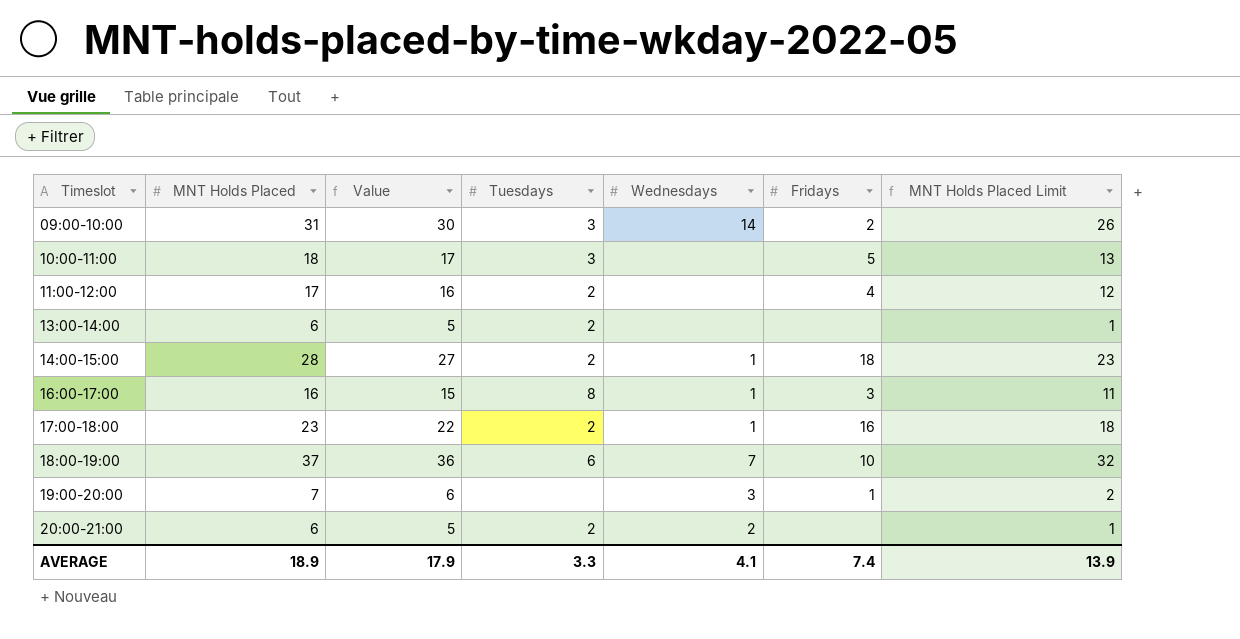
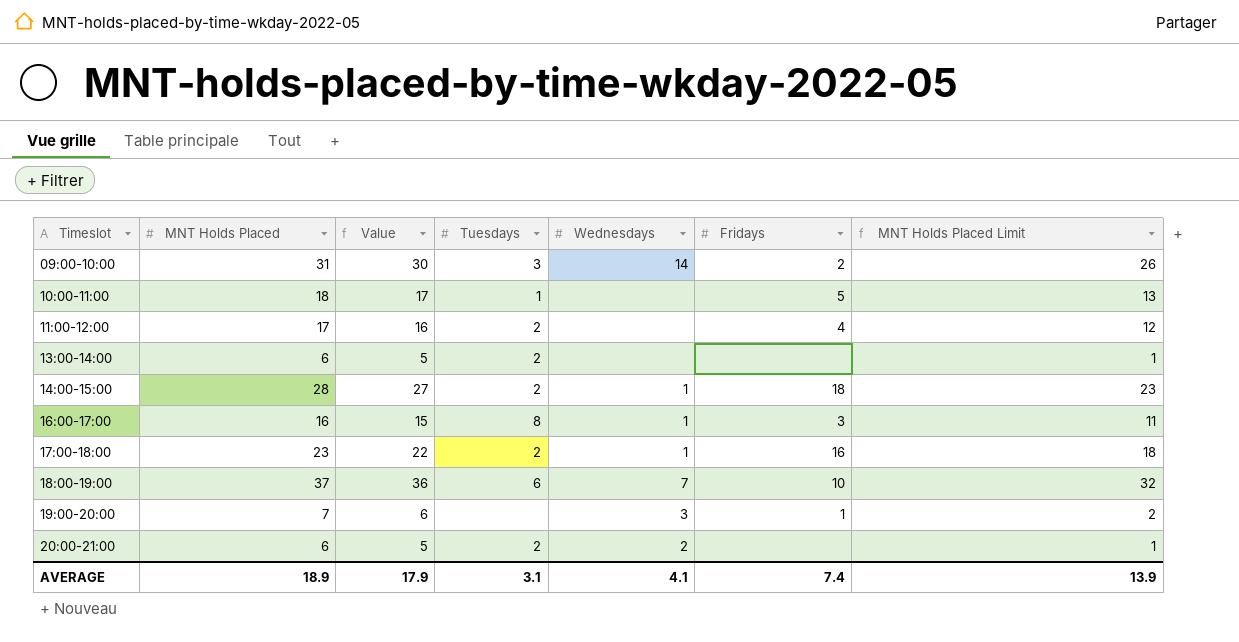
10:00-11:00 | Tuesdays: 3 -> 1
AVERAGE | Tuesdays: 3.3 -> 3.1

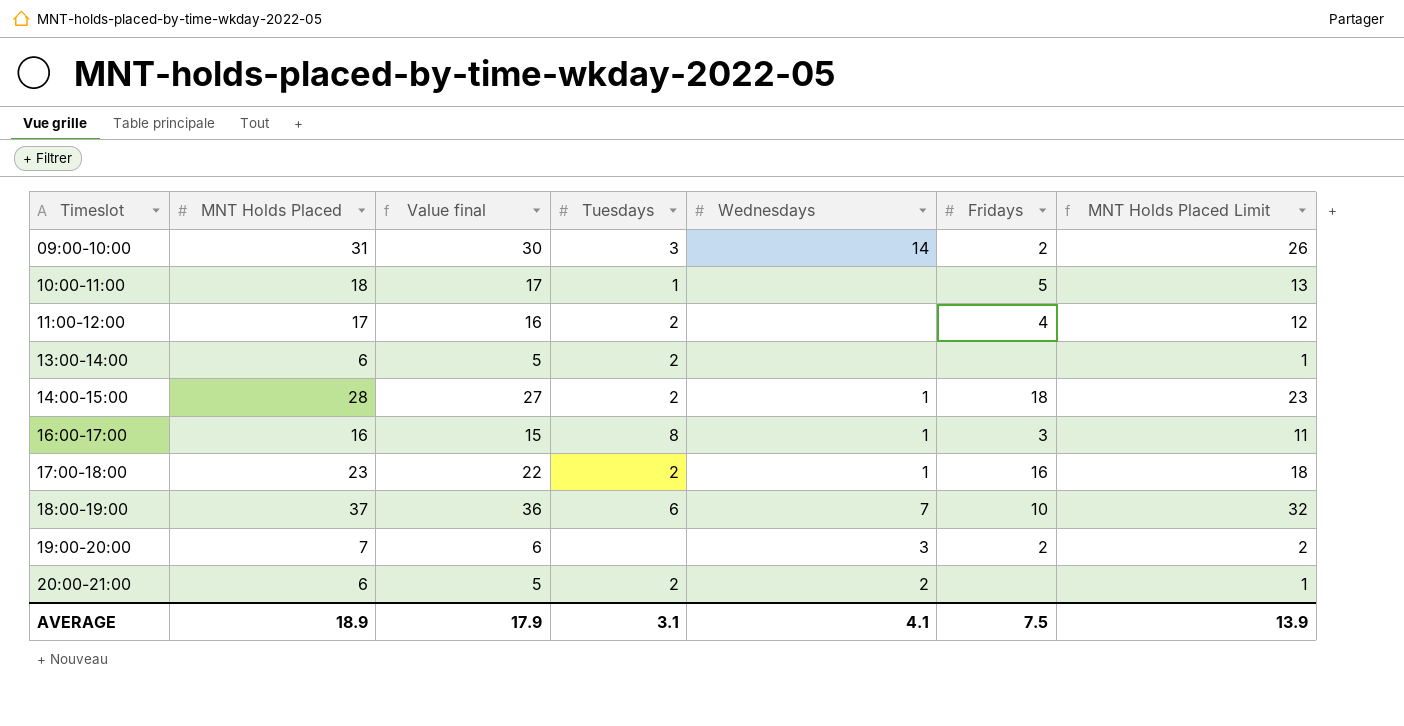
column name: Value -> Value final
19:00-20:00 | Fridays: 1 -> 2
AVERAGE | Fridays: 7.4 -> 7.5

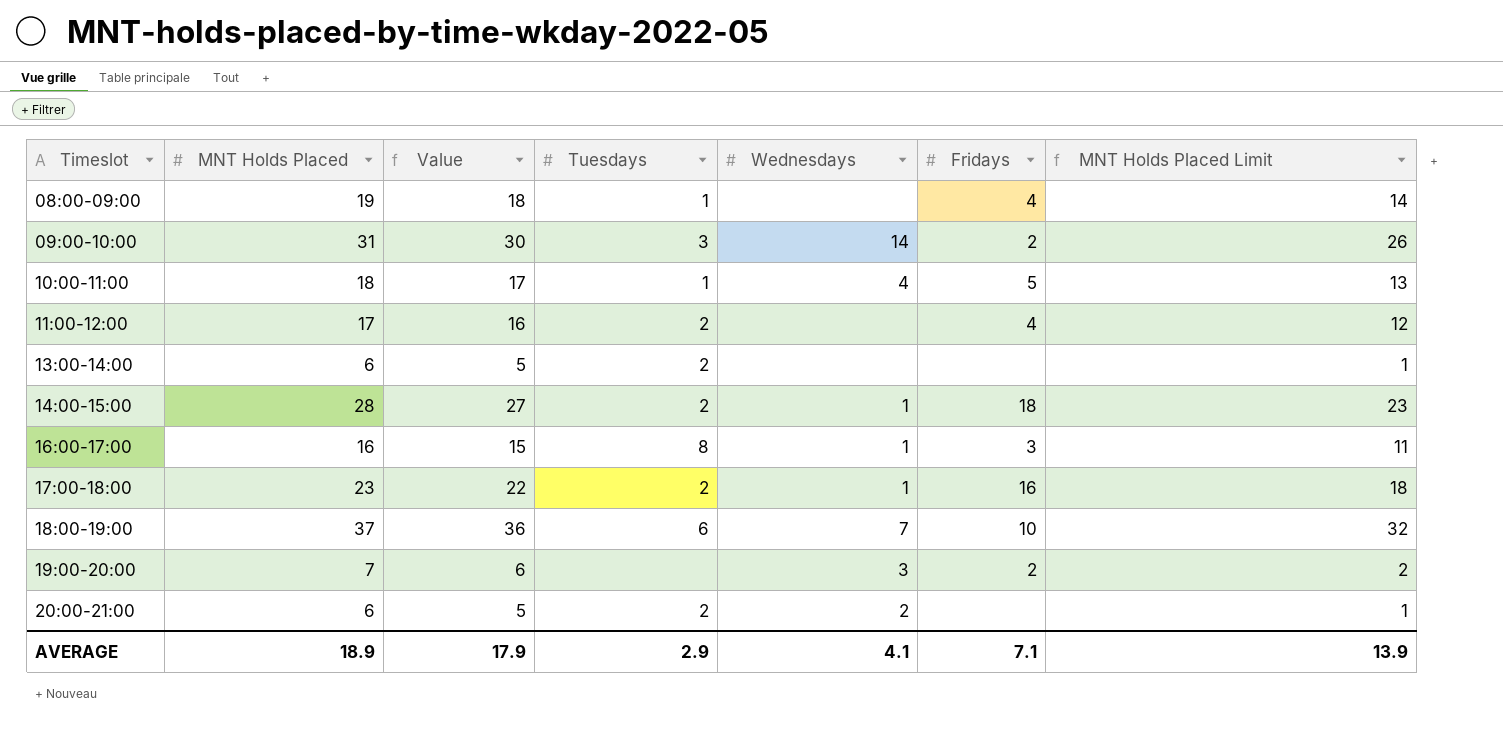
column name: Value final -> Value
row 08:00-09:00: none -> 19 | 18 | 1 | none | 4 | 14
10:00-11:00 | Wednesdays: none -> 4
AVERAGE | Tuesdays: 3.1 -> 2.9
AVERAGE | Fridays: 7.5 -> 7.1

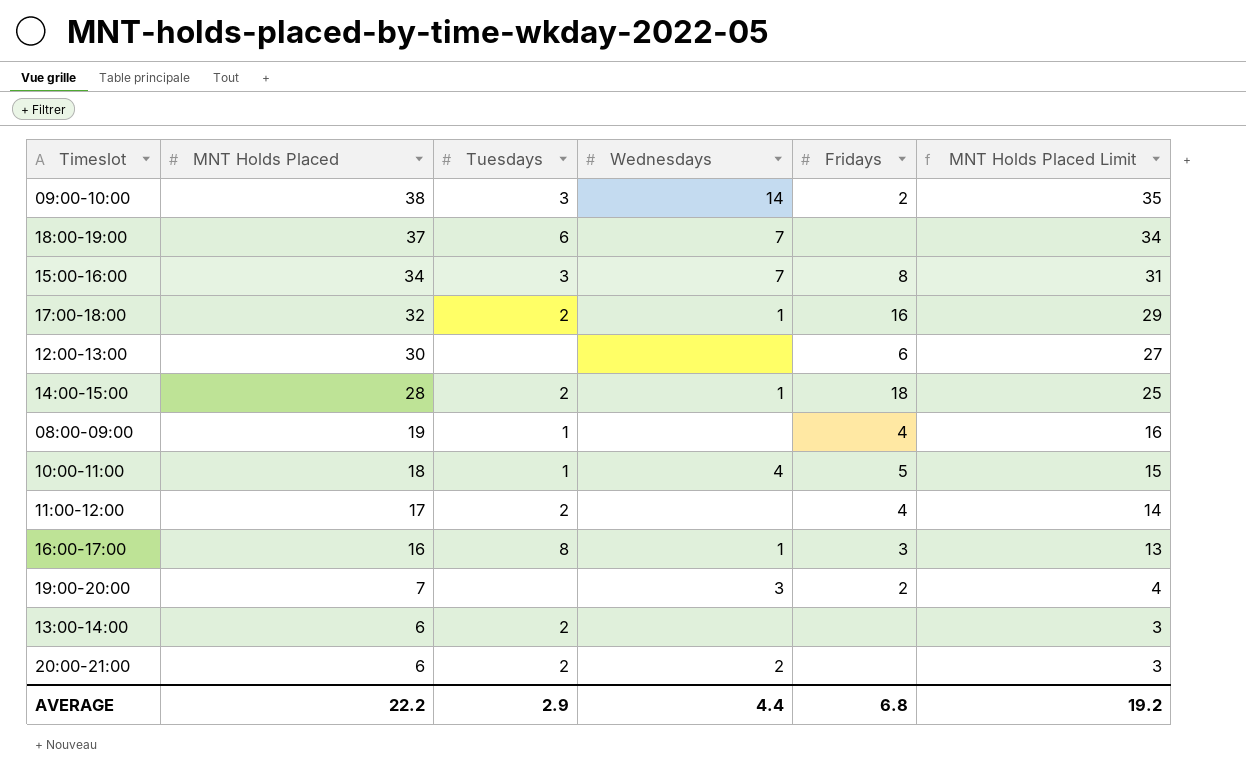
row order: Timeslot ascending -> MNT Holds Placed descending
column Value | formula: [MNT Holds Placed] - 1 -> none
column MNT Holds Placed Limit | formula: [MNT Holds Placed] - 5 -> [MNT Holds Placed] - 3
09:00-10:00 | MNT Holds Placed: 31 -> 38
18:00-19:00 | Fridays: 10 -> none
row 15:00-16:00: none -> 34 | 3 | 7 | 8 | 31
17:00-18:00 | MNT Holds Placed: 23 -> 32
row 12:00-13:00: none -> 30 | none | none | 6 | 27
AVERAGE | MNT Holds Placed: 18.9 -> 22.2
AVERAGE | Wednesdays: 4.1 -> 4.4
AVERAGE | Fridays: 7.1 -> 6.8
AVERAGE | MNT Holds Placed Limit: 13.9 -> 19.2

